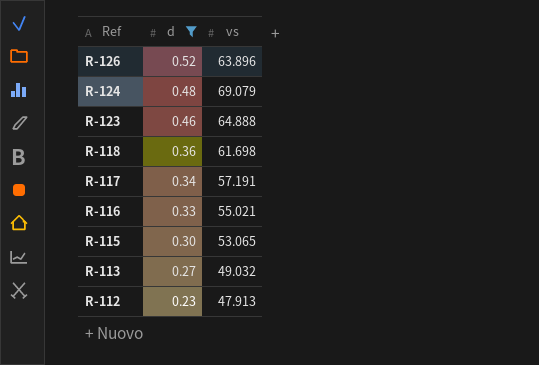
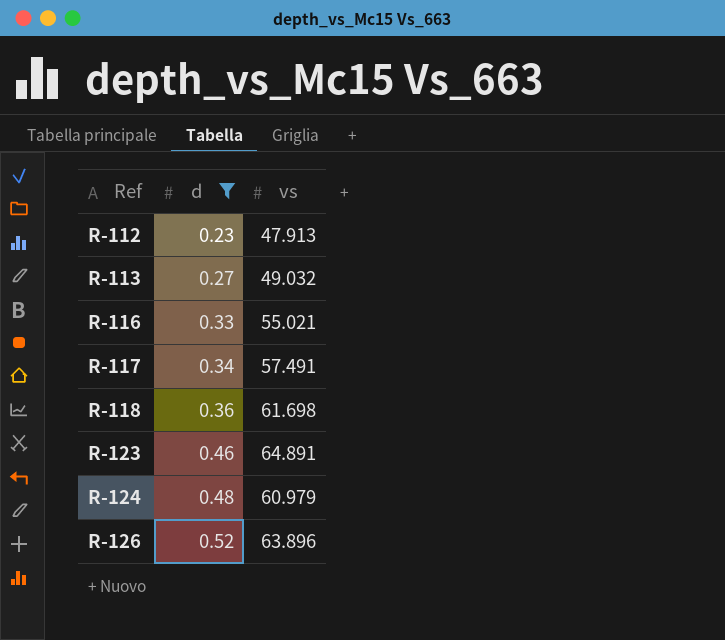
row order: Ref descending -> Ref ascending
row R-115: 0.30 | 53.065 -> none
R-117 | vs: 57.191 -> 57.491
R-123 | vs: 64.888 -> 64.891
R-124 | vs: 69.079 -> 60.979

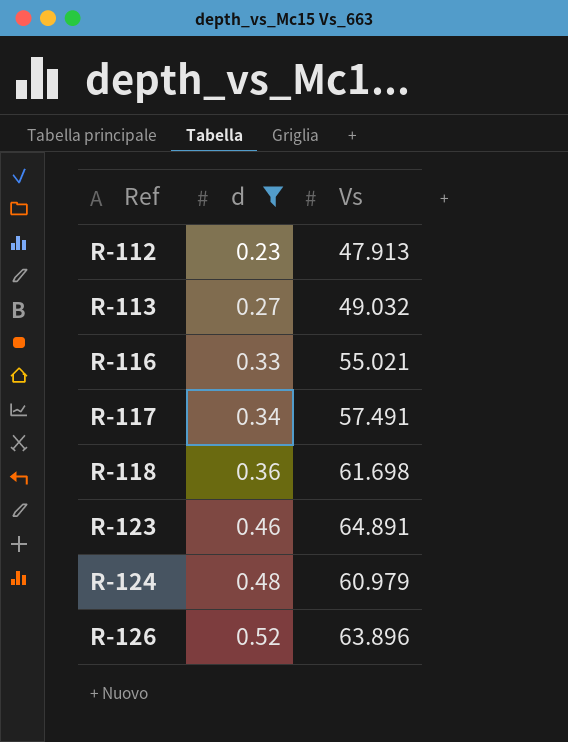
column name: vs -> Vs

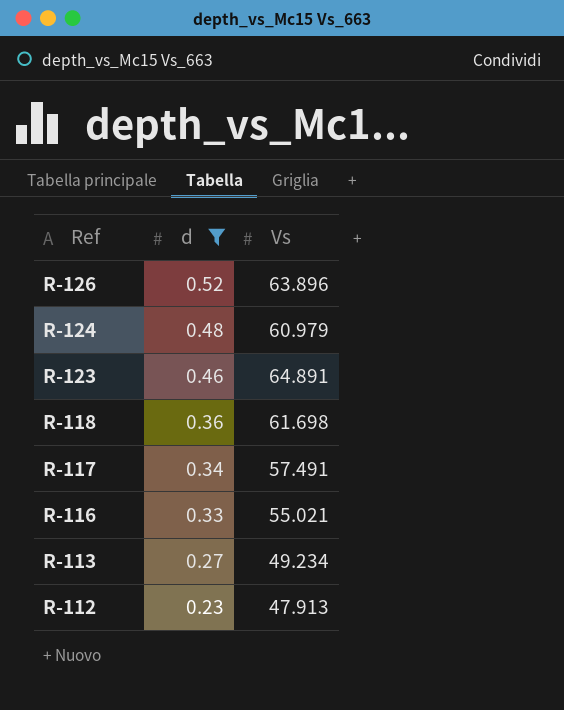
row order: Ref ascending -> Ref descending
R-113 | Vs: 49.032 -> 49.234

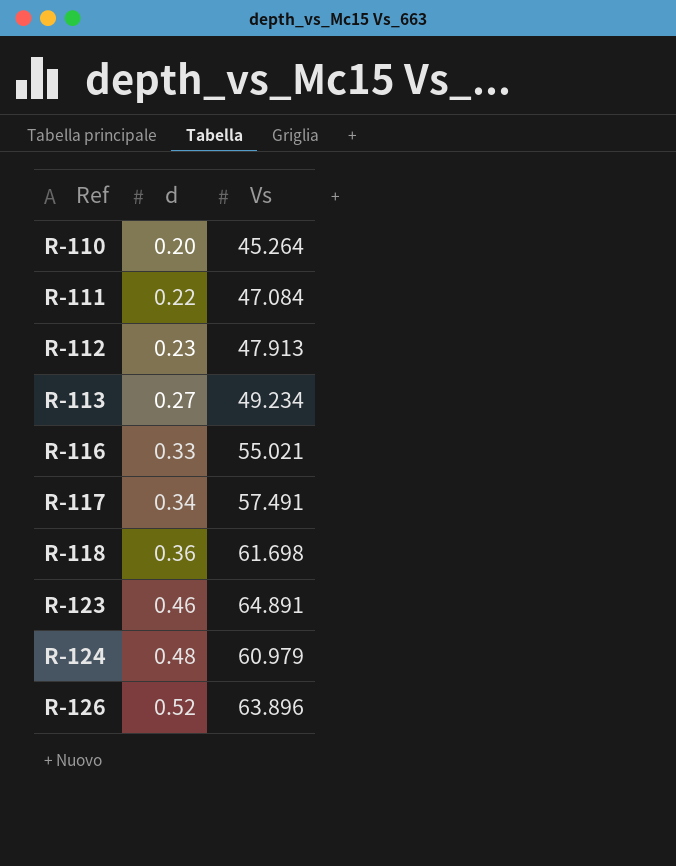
filter: d >= 0.23 -> none
row order: Ref descending -> Ref ascending

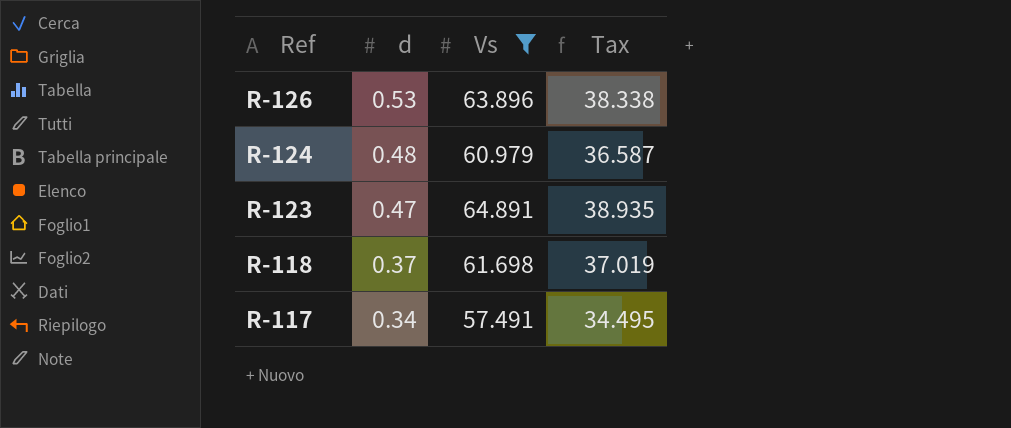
filter: none -> Vs >= 57.491
row order: Ref ascending -> Ref descending
column Tax | formula: none -> [Vs] * 0.6
R-126 | d: 0.52 -> 0.53
R-123 | d: 0.46 -> 0.47
R-118 | d: 0.36 -> 0.37

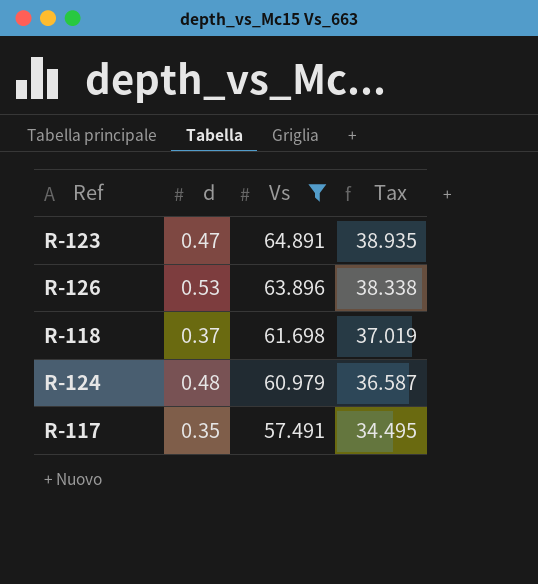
row order: Ref descending -> Vs descending
R-117 | d: 0.34 -> 0.35

